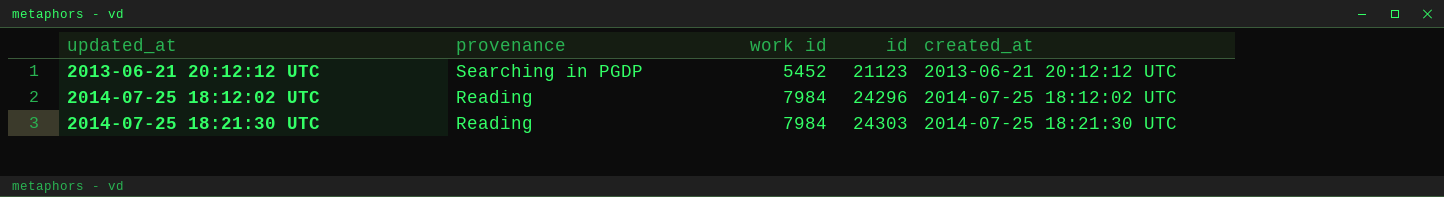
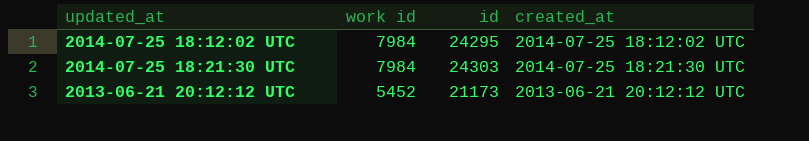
row order: updated_at ascending -> work id descending
column provenance | position: 2 -> none
2014-07-25 18:12:02 UTC | id: 24296 -> 24295
2013-06-21 20:12:12 UTC | id: 21123 -> 21173

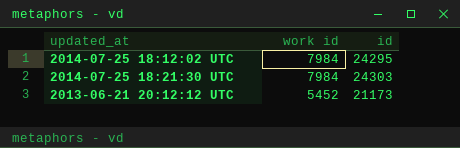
column created_at | position: 4 -> none

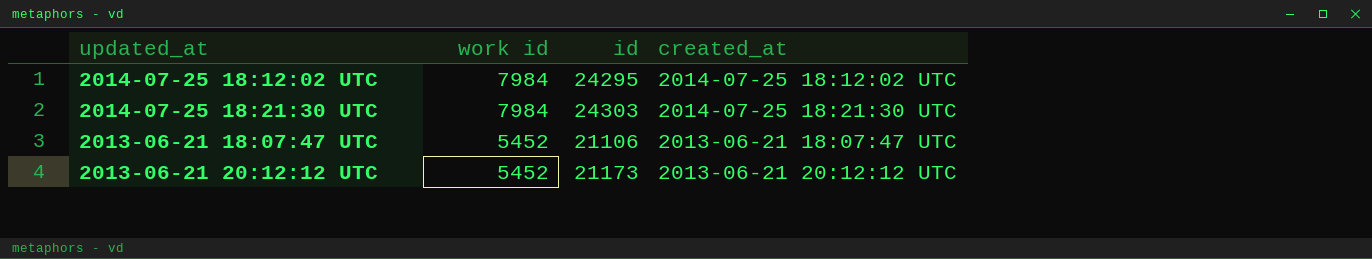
column created_at | position: none -> 4
row 2013-06-21 18:07:47 UTC: none -> 5452 | 21106 | 2013-06-21 18:07:47 UTC

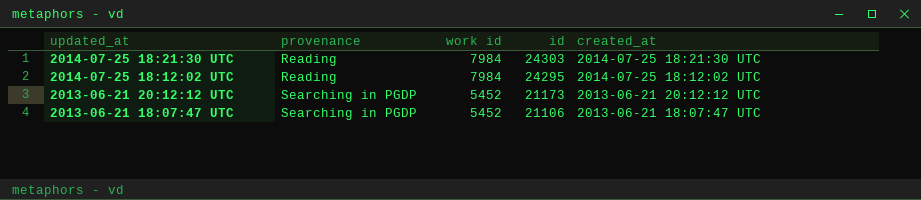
row order: work id descending -> updated_at descending
column provenance | position: none -> 2

